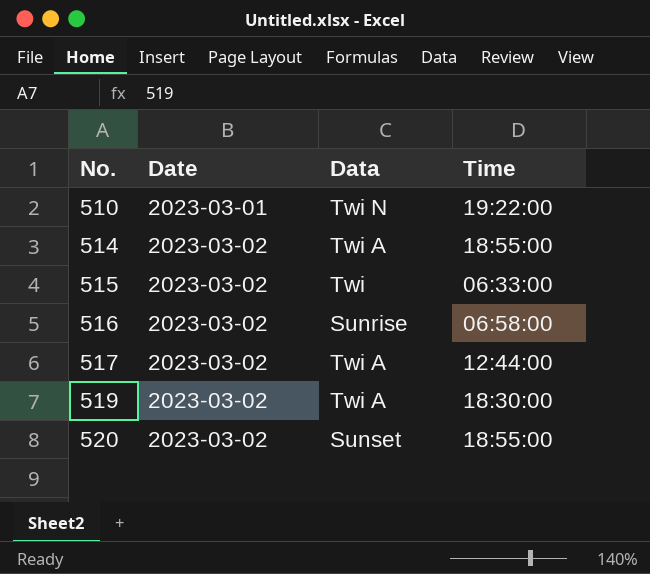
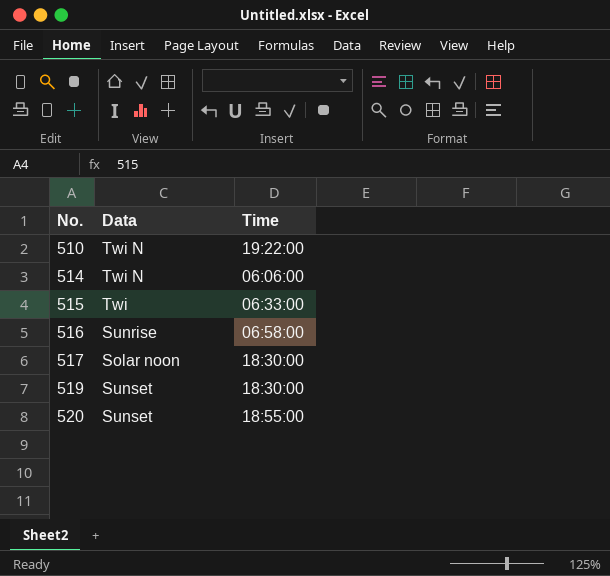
column Date | position: 2 -> none
514 | Data: Twi A -> Twi N
514 | Time: 18:55:00 -> 06:06:00
517 | Data: Twi A -> Solar noon
517 | Time: 12:44:00 -> 18:30:00
519 | Data: Twi A -> Sunset

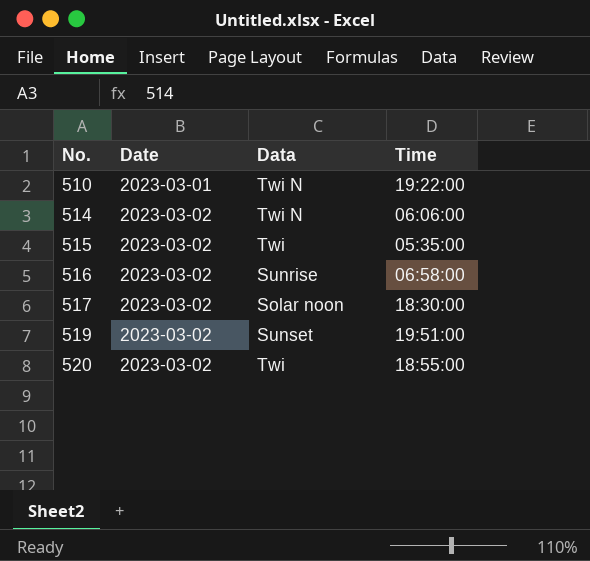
column Date | position: none -> 2
515 | Time: 06:33:00 -> 05:35:00
519 | Time: 18:30:00 -> 19:51:00
520 | Data: Sunset -> Twi

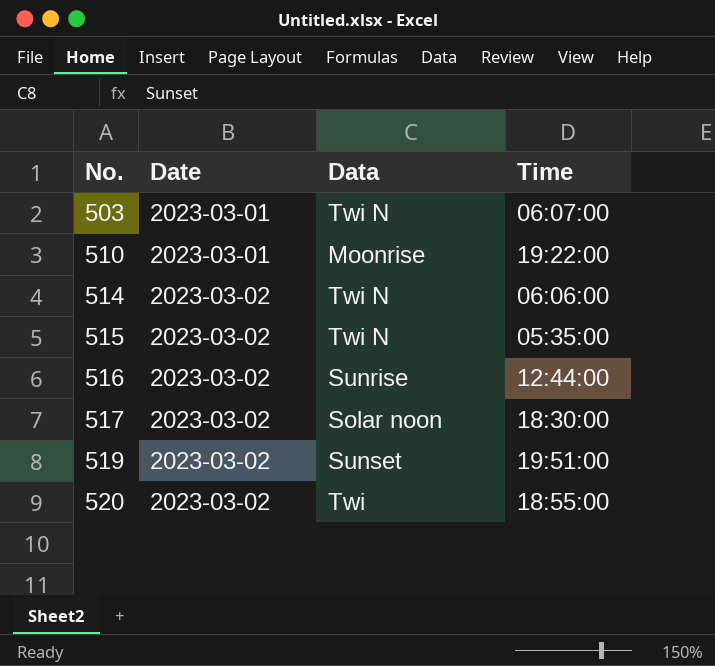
row 503: none -> 2023-03-01 | Twi N | 06:07:00
510 | Data: Twi N -> Moonrise
515 | Data: Twi -> Twi N
516 | Time: 06:58:00 -> 12:44:00

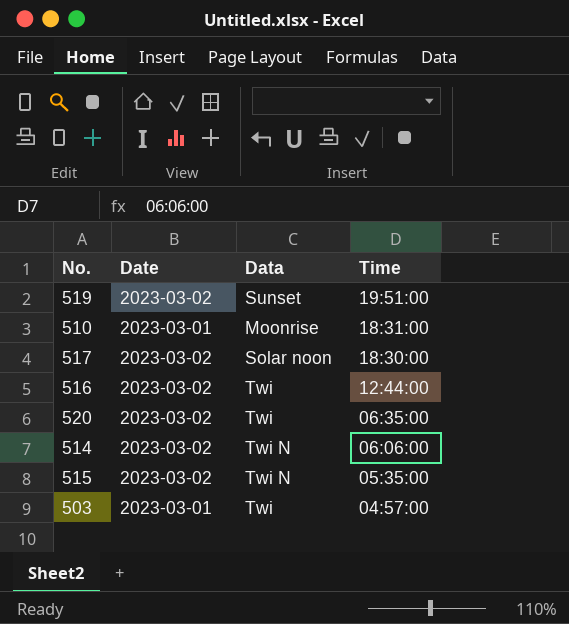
row order: No. ascending -> Time descending
510 | Time: 19:22:00 -> 18:31:00
516 | Data: Sunrise -> Twi
520 | Time: 18:55:00 -> 06:35:00
503 | Data: Twi N -> Twi
503 | Time: 06:07:00 -> 04:57:00

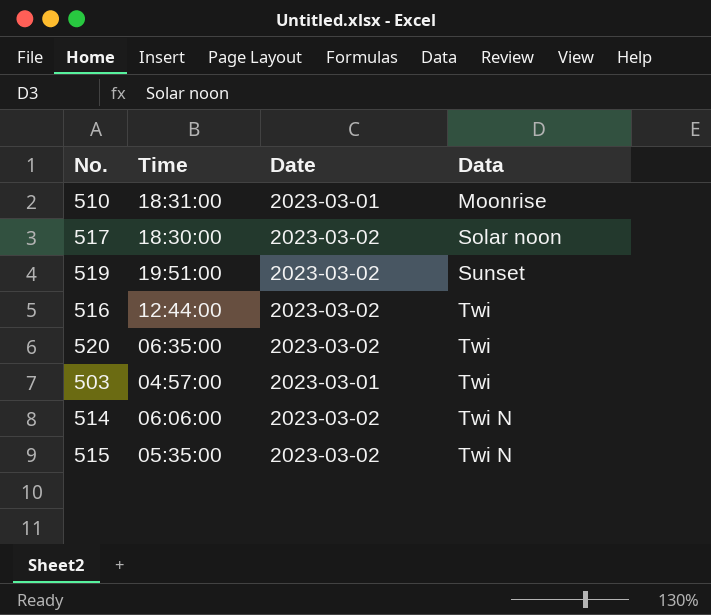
row order: Time descending -> Data ascending
column Time | position: 4 -> 2

